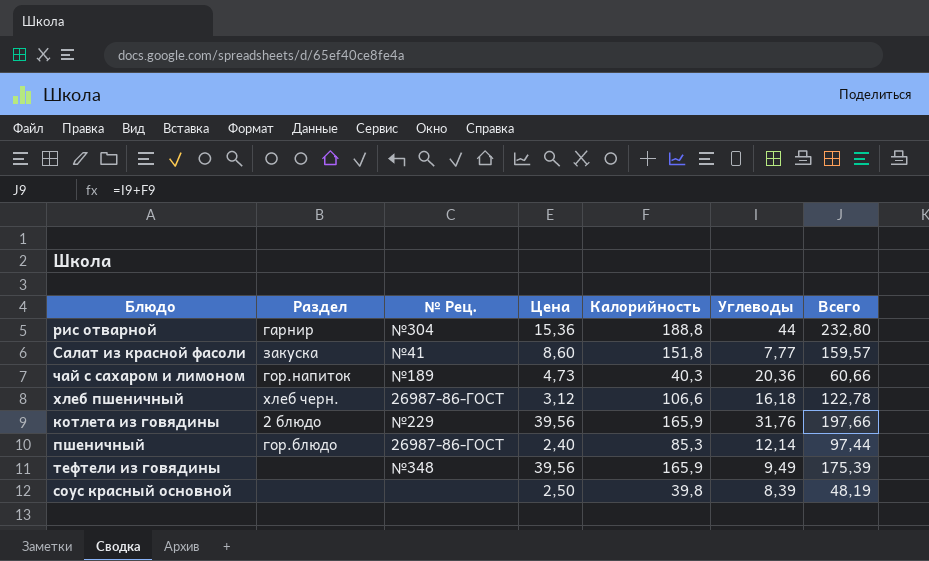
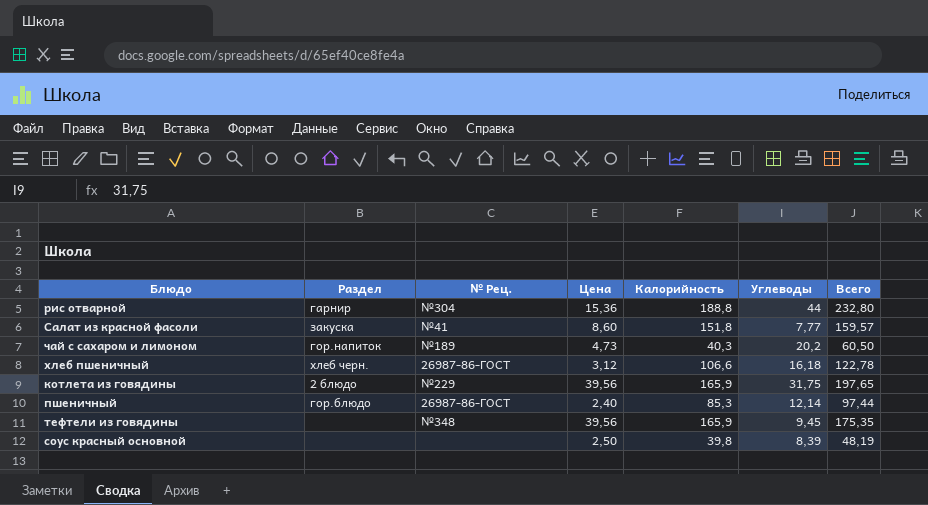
чай с сахаром и лимоном | Углеводы: 20,36 -> 20,2
чай с сахаром и лимоном | Всего: 60,66 -> 60,50
котлета из говядины | Углеводы: 31,76 -> 31,75
котлета из говядины | Всего: 197,66 -> 197,65
тефтели из говядины | Углеводы: 9,49 -> 9,45
тефтели из говядины | Всего: 175,39 -> 175,35

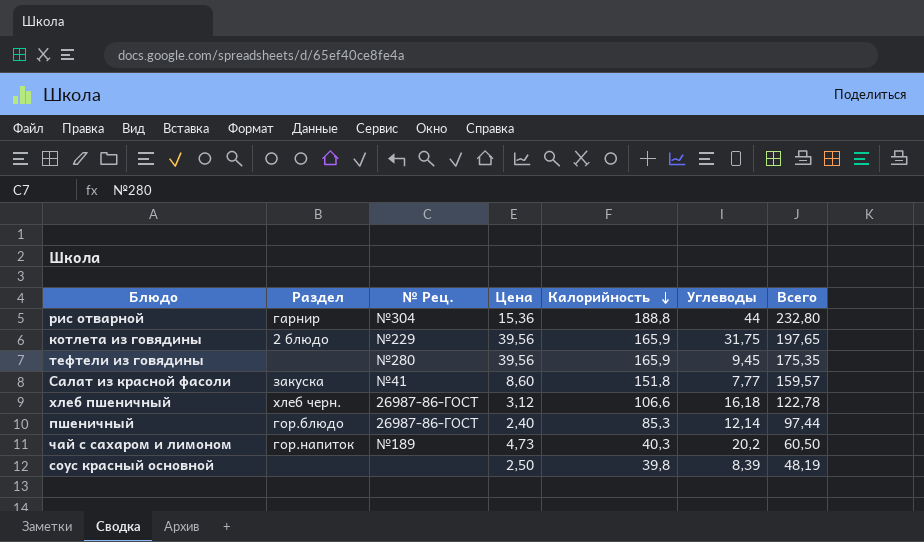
row order: none -> Калорийность descending
тефтели из говядины | № Рец.: №348 -> №280

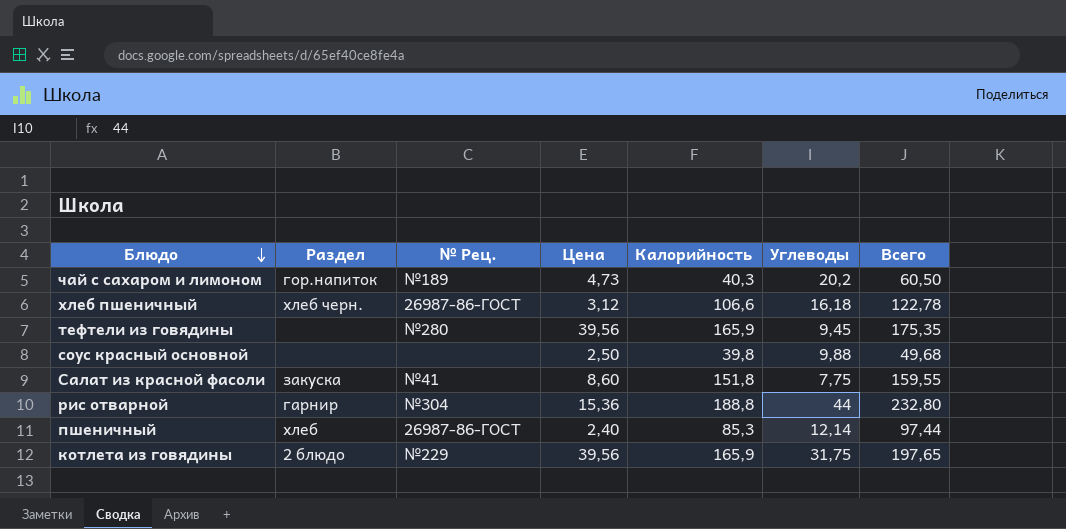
row order: Калорийность descending -> Блюдо descending
соус красный основной | Углеводы: 8,39 -> 9,88
соус красный основной | Всего: 48,19 -> 49,68
Салат из красной фасоли | Углеводы: 7,77 -> 7,75
Салат из красной фасоли | Всего: 159,57 -> 159,55
пшеничный | Раздел: гор.блюдо -> хлеб

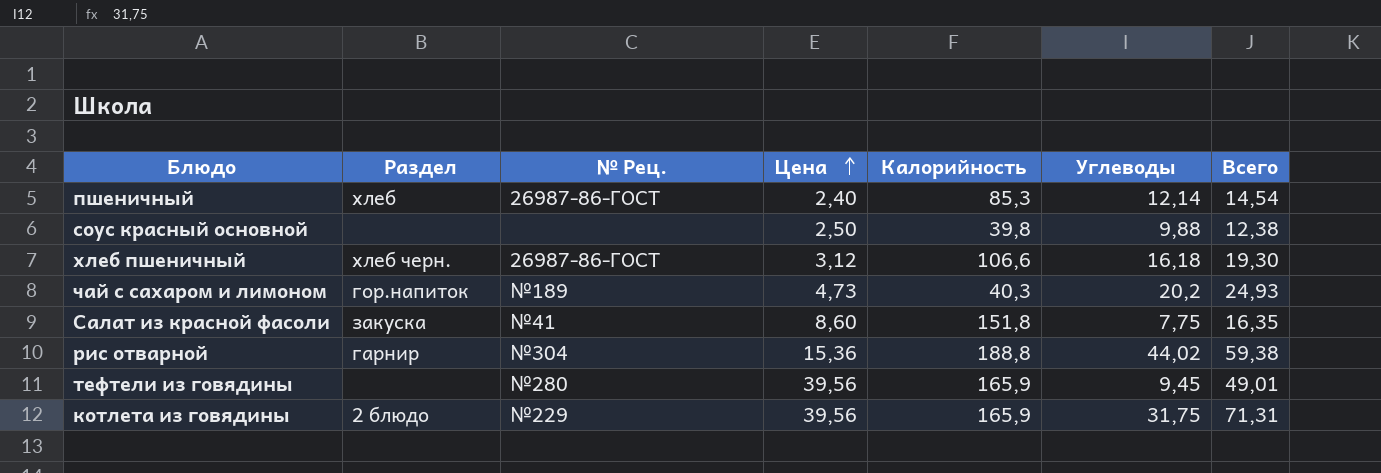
row order: Блюдо descending -> Цена ascending
column Всего | formula: [Калорийность] + [Углеводы] -> [Цена] + [Углеводы]
рис отварной | Углеводы: 44 -> 44,02

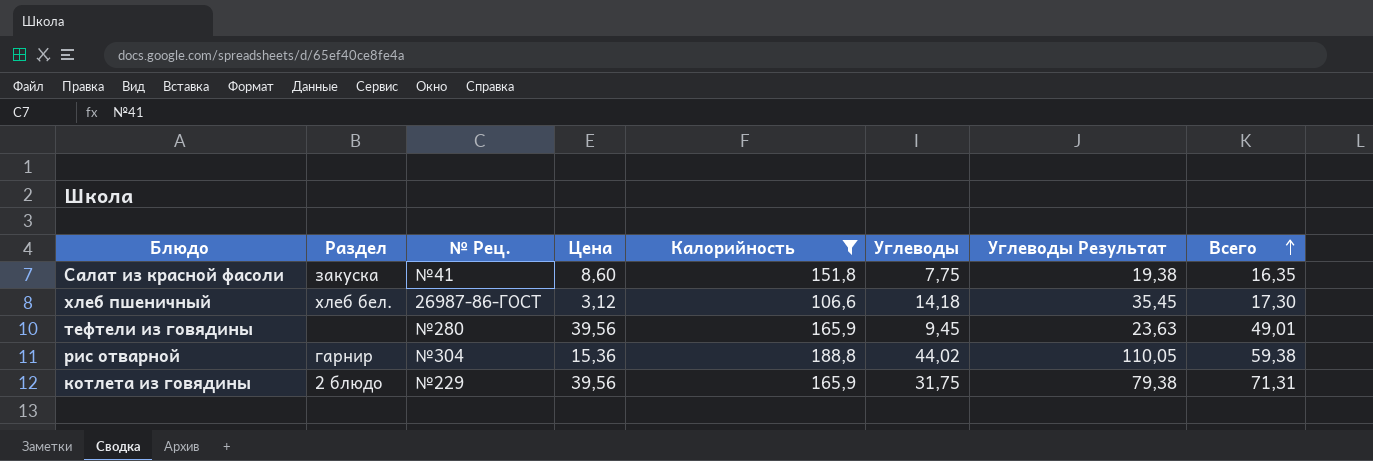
filter: none -> Калорийность >= 106,6
row order: Цена ascending -> Всего ascending
column Углеводы Результат | formula: none -> [Углеводы] * 2,5
хлеб пшеничный | Раздел: хлеб черн. -> хлеб бел.
хлеб пшеничный | Углеводы: 16,18 -> 14,18
хлеб пшеничный | Всего: 19,30 -> 17,30

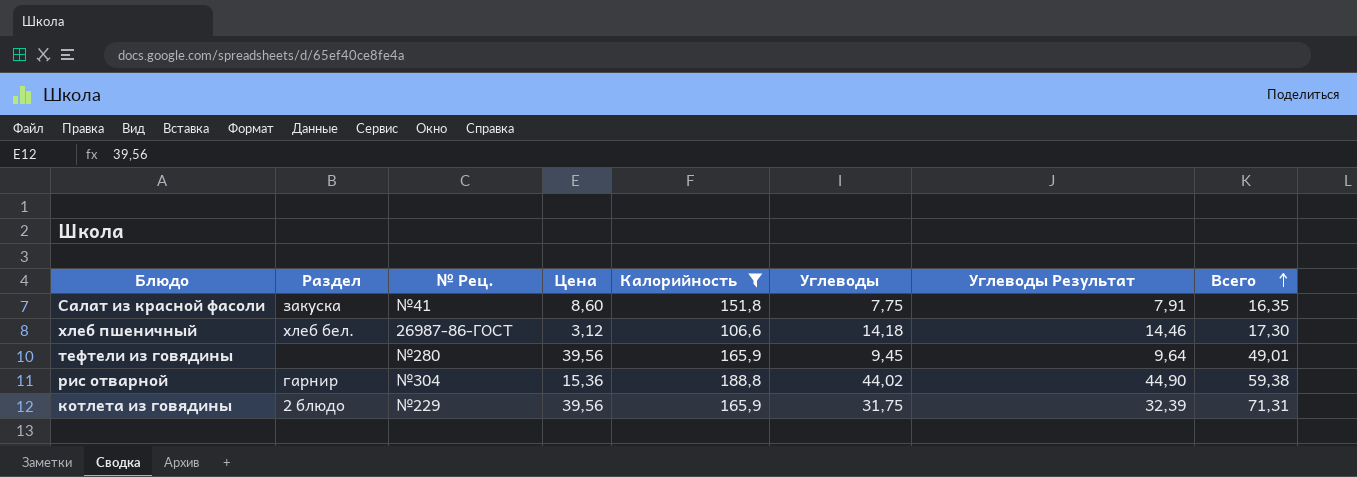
column Углеводы Результат | formula: [Углеводы] * 2,5 -> [Углеводы] * 1,02

